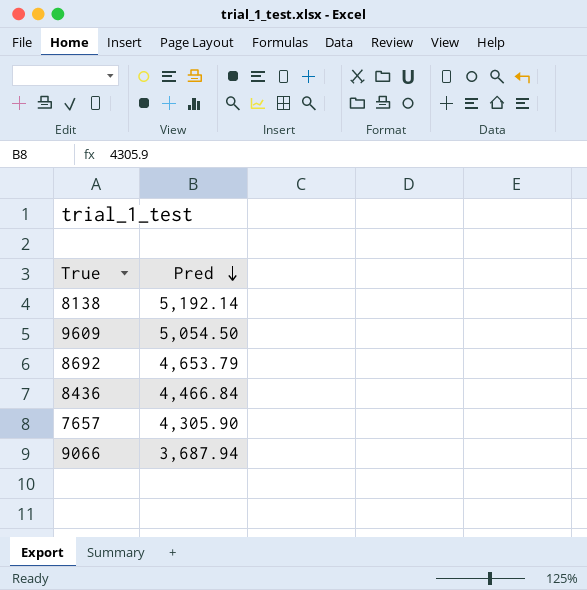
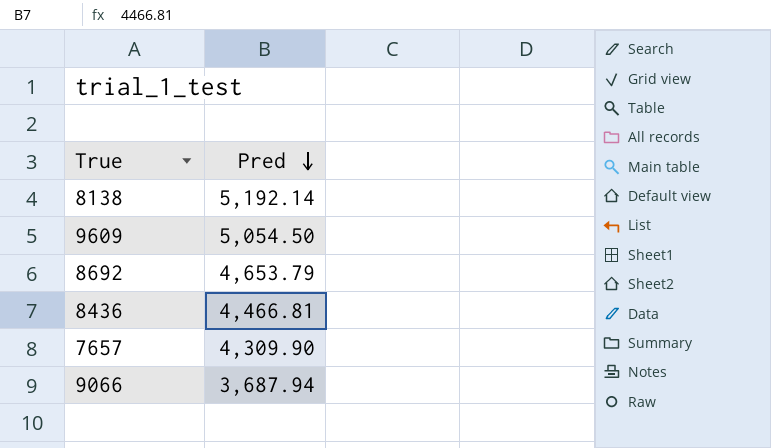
8436 | Pred: 4,466.84 -> 4,466.81
7657 | Pred: 4,305.90 -> 4,309.90

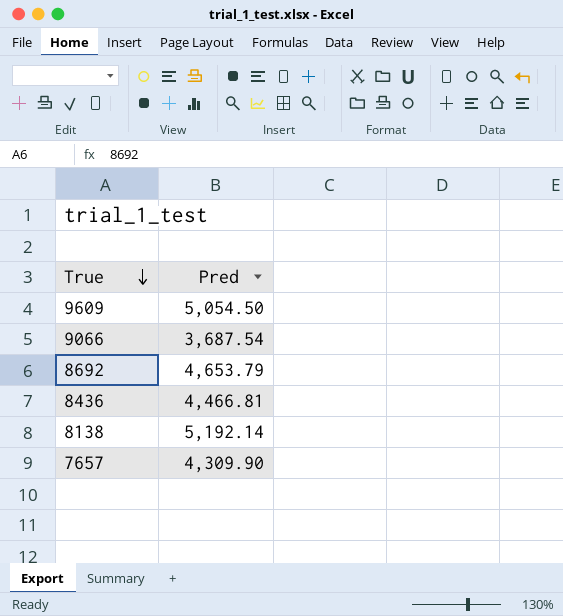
row order: Pred descending -> True descending
9066 | Pred: 3,687.94 -> 3,687.54

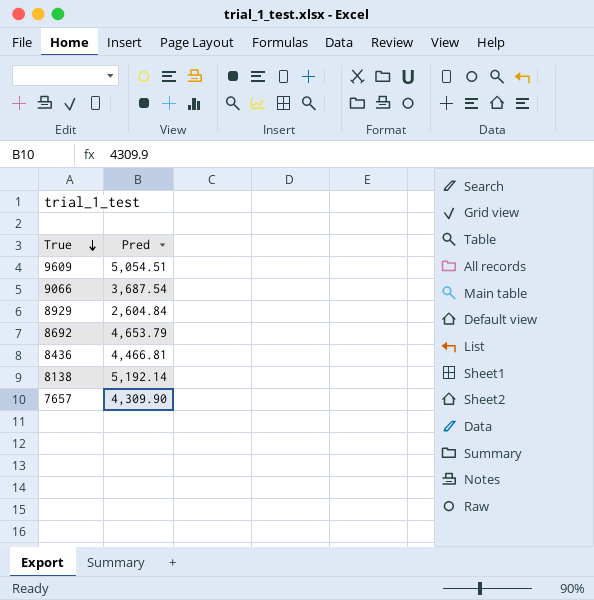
9609 | Pred: 5,054.50 -> 5,054.51
row 8929: none -> 2,604.84

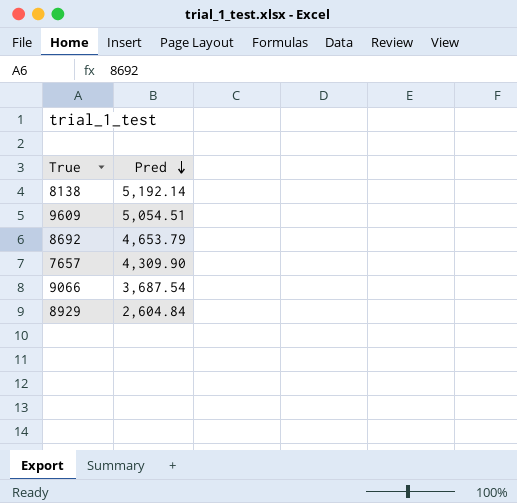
row order: True descending -> Pred descending
row 8436: 4,466.81 -> none

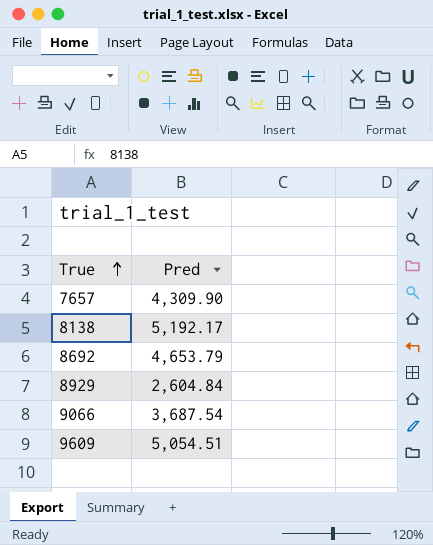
row order: Pred descending -> True ascending
8138 | Pred: 5,192.14 -> 5,192.17

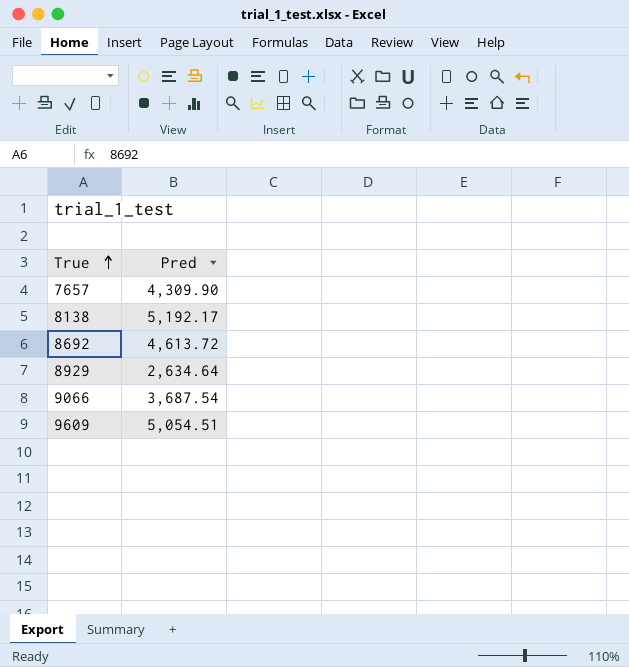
8692 | Pred: 4,653.79 -> 4,613.72
8929 | Pred: 2,604.84 -> 2,634.64

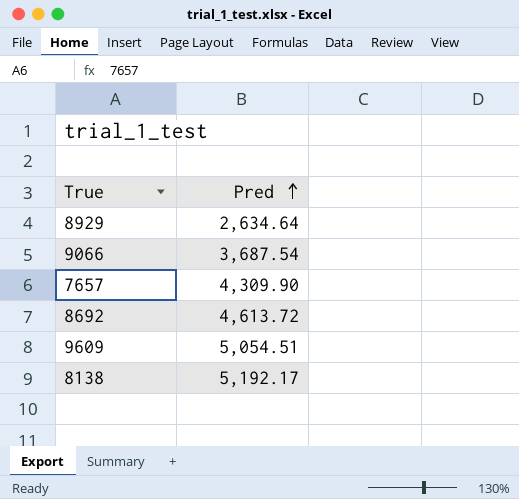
row order: True ascending -> Pred ascending

